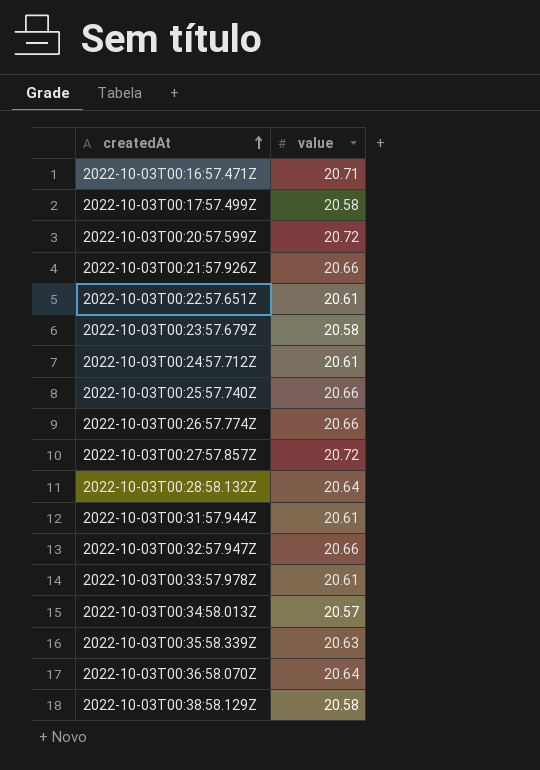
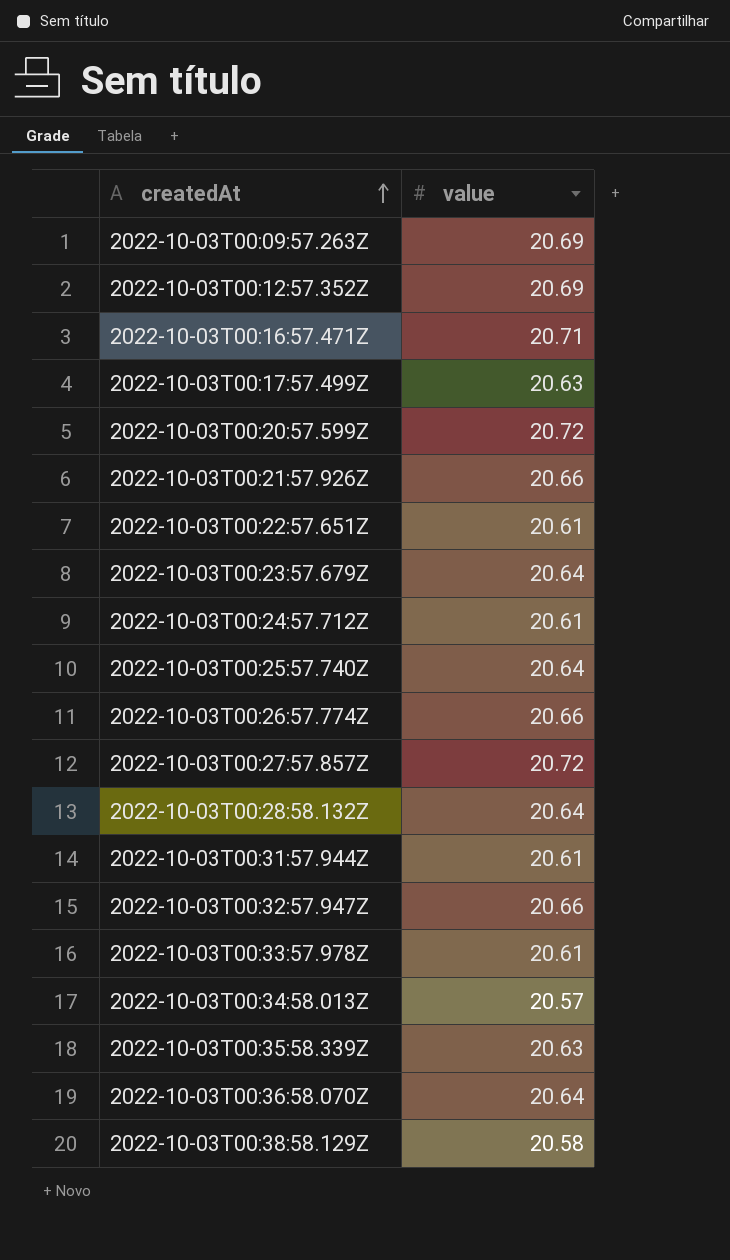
row 2022-10-03T00:09:57.263Z: none -> 20.69
row 2022-10-03T00:12:57.352Z: none -> 20.69
2022-10-03T00:17:57.499Z | value: 20.58 -> 20.63
2022-10-03T00:23:57.679Z | value: 20.58 -> 20.64
2022-10-03T00:25:57.740Z | value: 20.66 -> 20.64

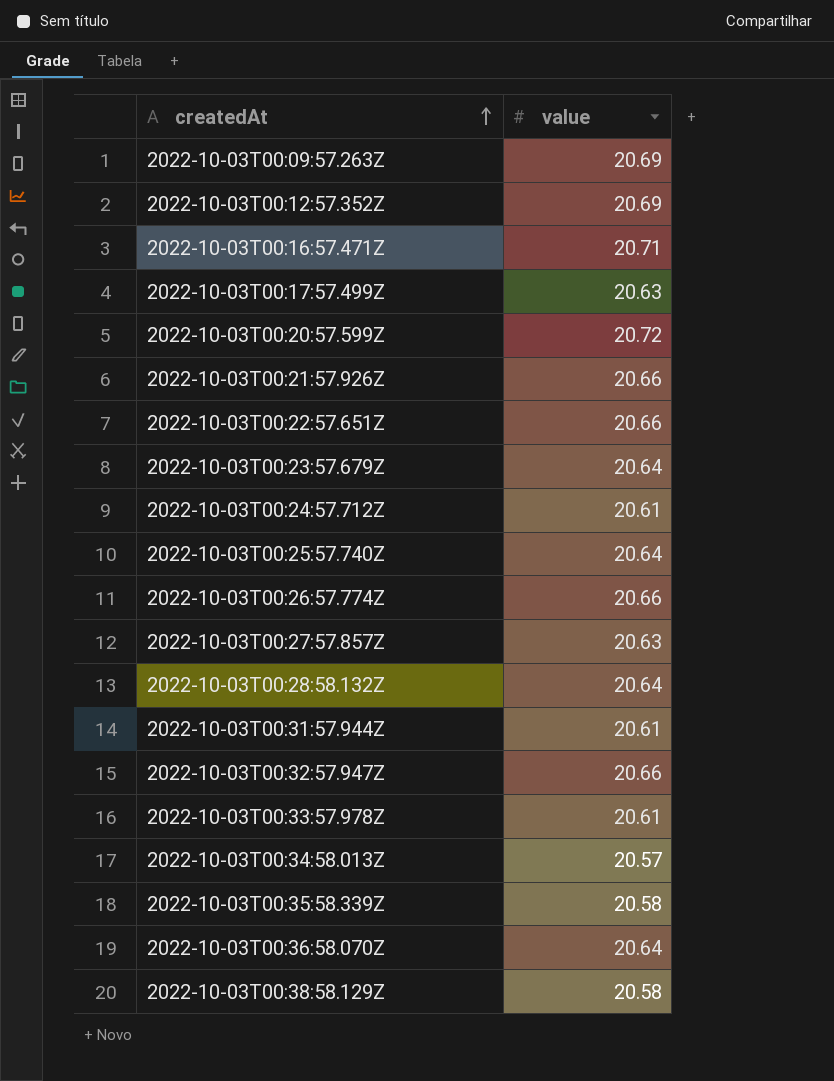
2022-10-03T00:22:57.651Z | value: 20.61 -> 20.66
2022-10-03T00:27:57.857Z | value: 20.72 -> 20.63
2022-10-03T00:35:58.339Z | value: 20.63 -> 20.58

